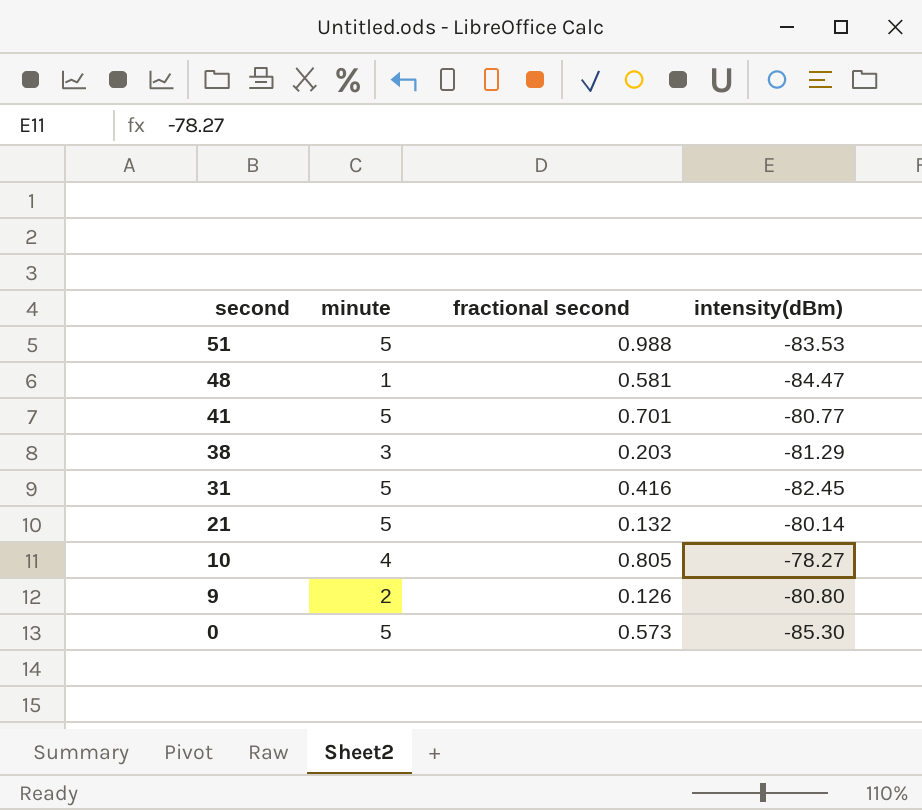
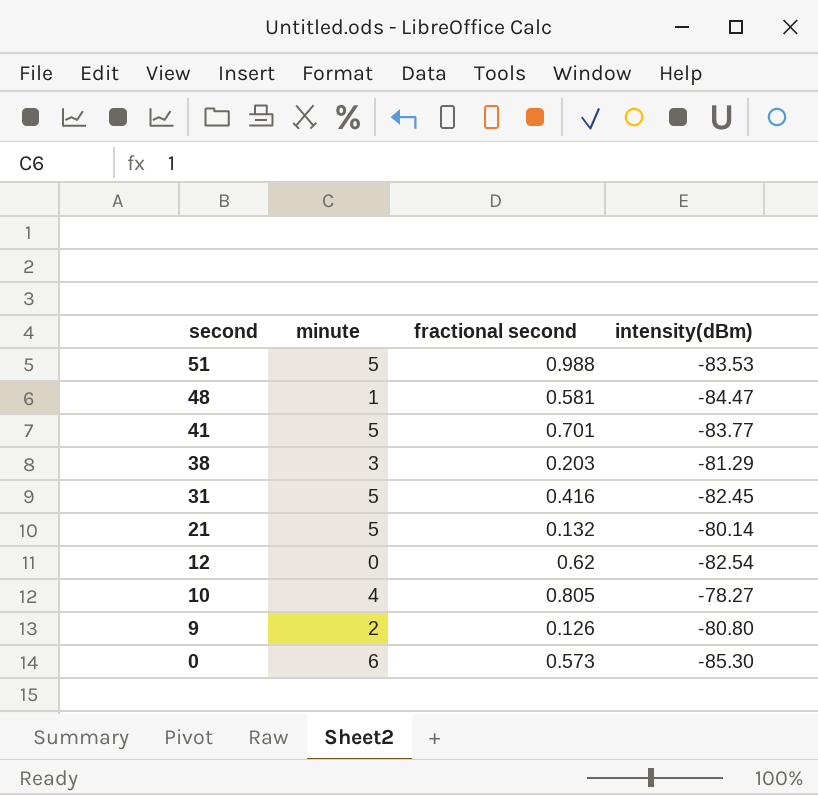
41 | intensity(dBm): -80.77 -> -83.77
row 12: none -> 0 | 0.62 | -82.54
0 | minute: 5 -> 6

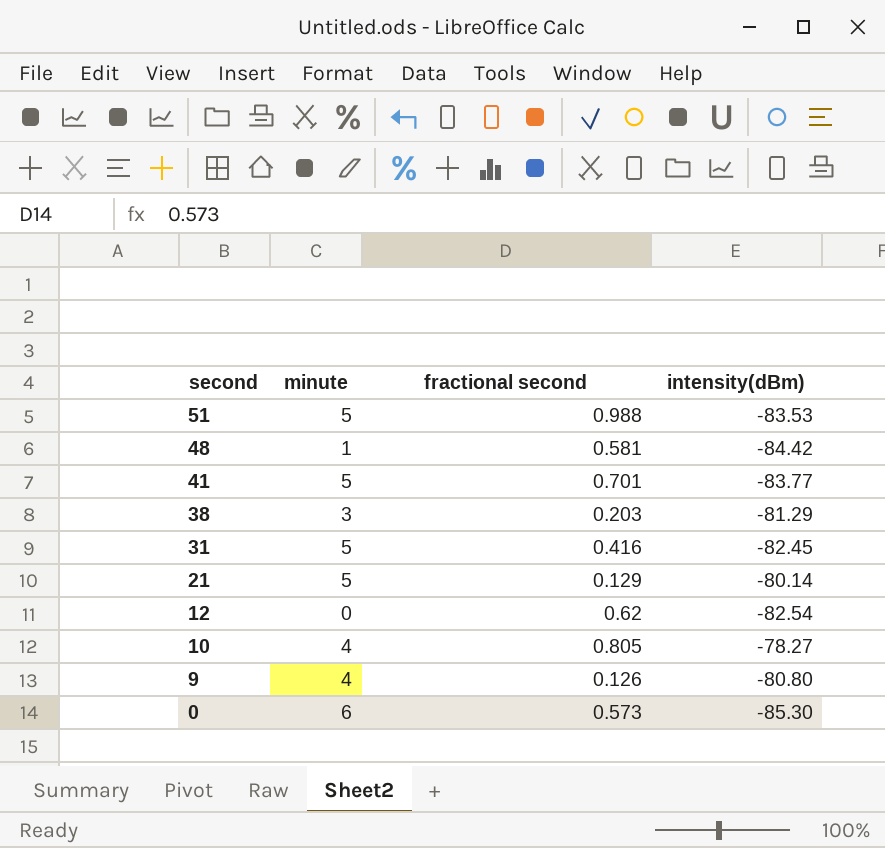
48 | intensity(dBm): -84.47 -> -84.42
21 | fractional second: 0.132 -> 0.129
9 | minute: 2 -> 4

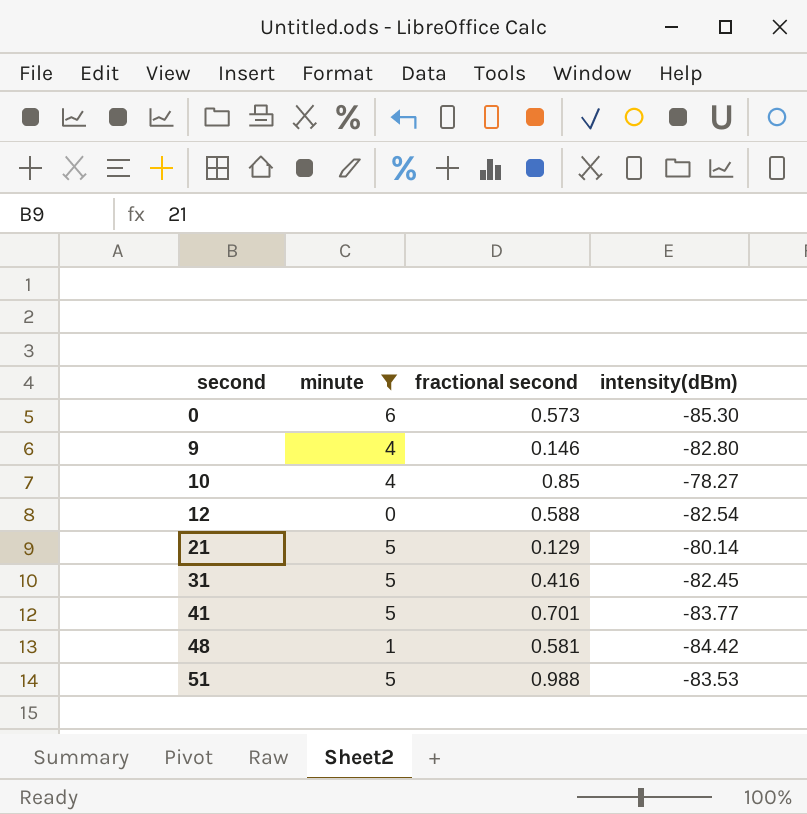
filter: none -> minute != 3
row order: second descending -> second ascending
9 | fractional second: 0.126 -> 0.146
9 | intensity(dBm): -80.80 -> -82.80
10 | fractional second: 0.805 -> 0.85
12 | fractional second: 0.62 -> 0.588

